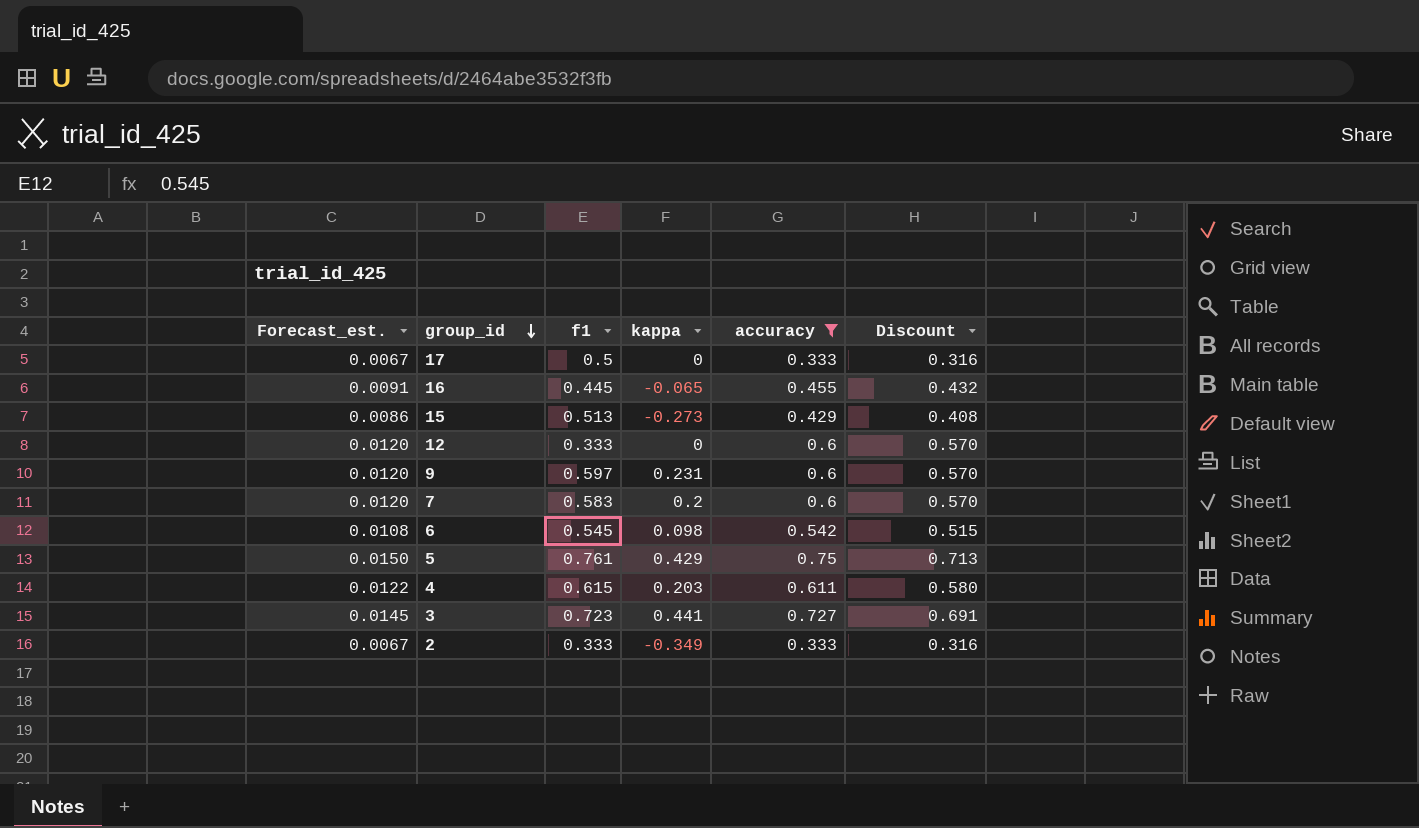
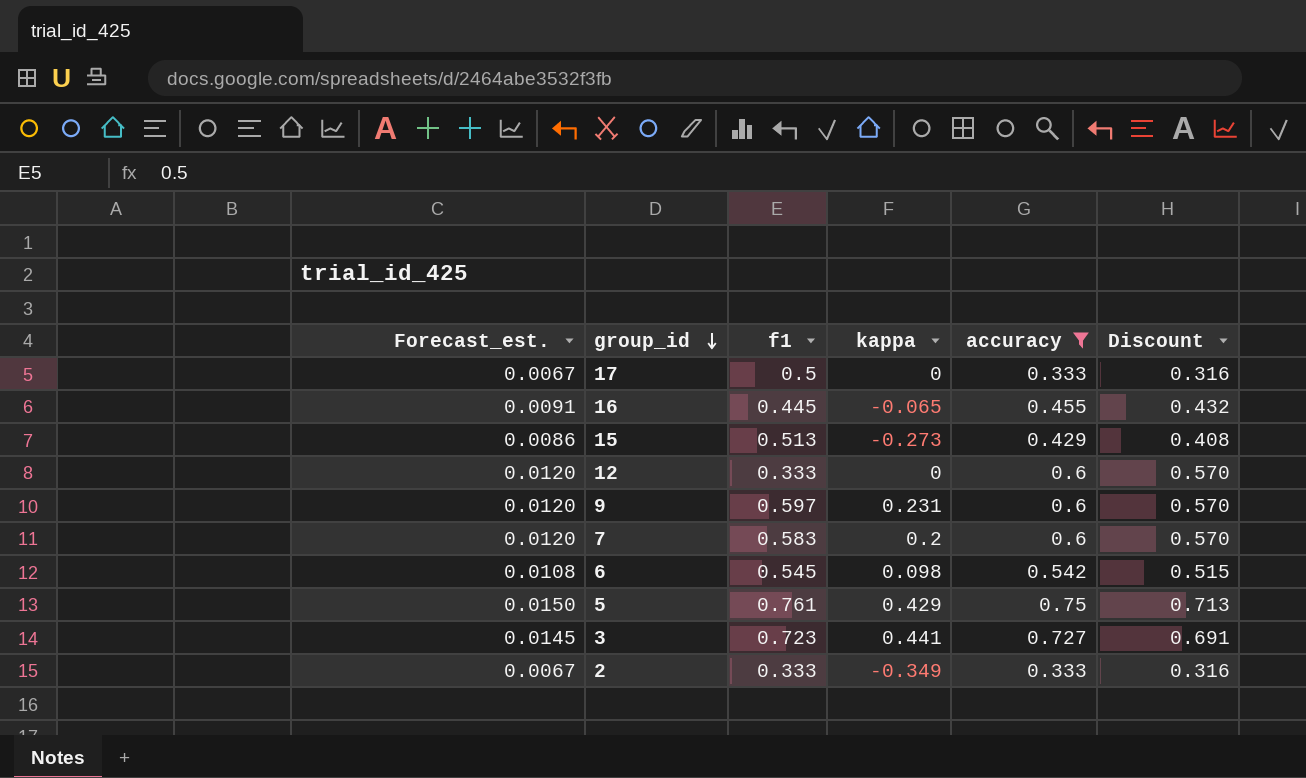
row 4: 0.0122 | 0.615 | 0.203 | 0.611 | 0.580 -> none

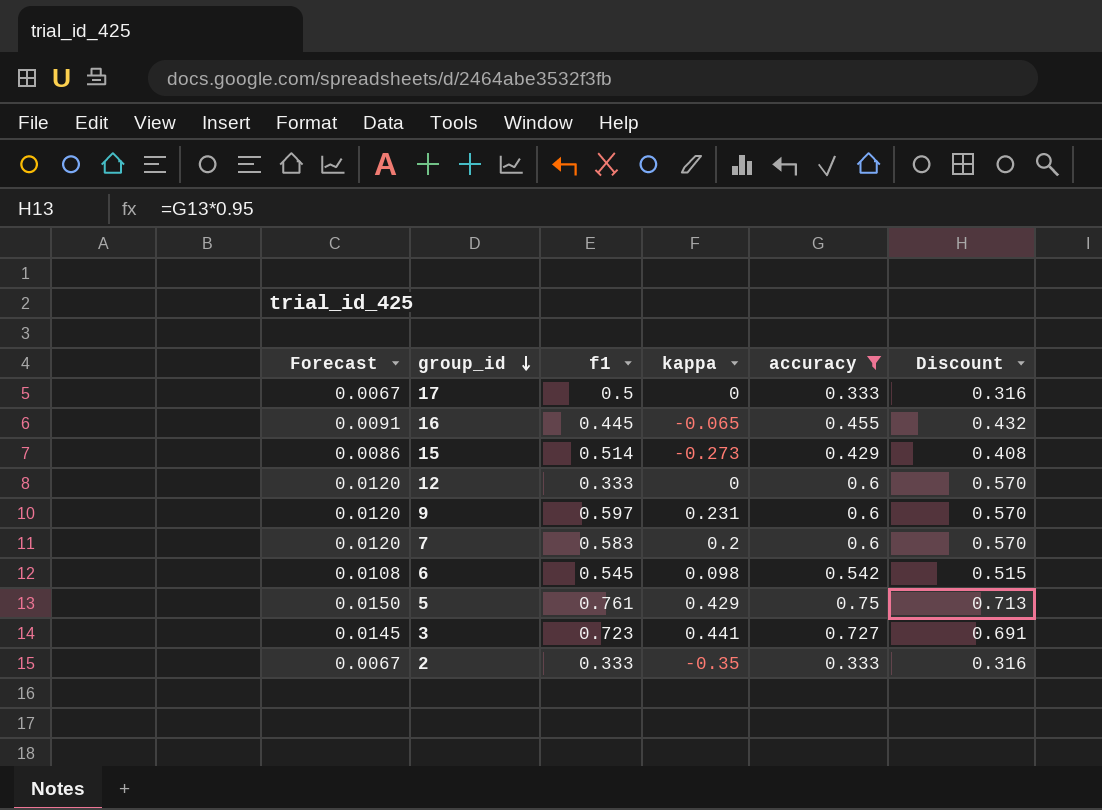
column name: Forecast_est. -> Forecast
15 | f1: 0.513 -> 0.514
2 | kappa: -0.349 -> -0.35

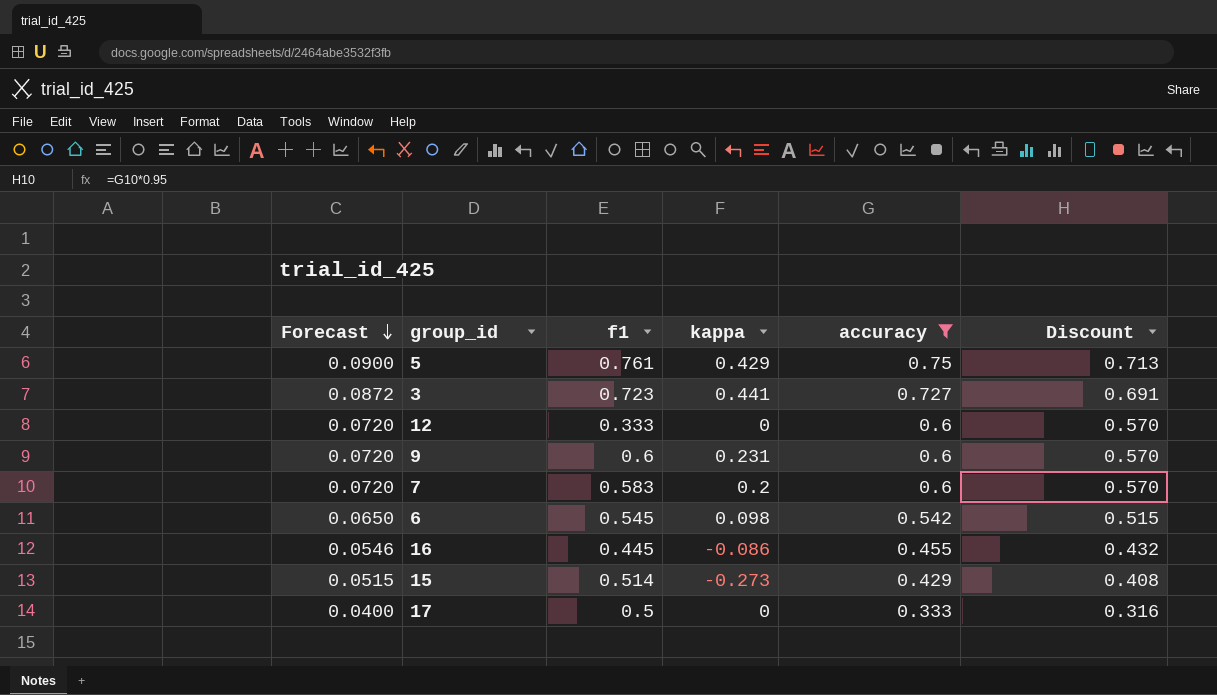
row order: group_id descending -> Forecast descending
column Forecast | formula: [accuracy] * 0.02 -> [accuracy] * 0.12
row 2: 0.0067 | 0.333 | -0.35 | 0.333 | 0.316 -> none
9 | f1: 0.597 -> 0.6
16 | kappa: -0.065 -> -0.086

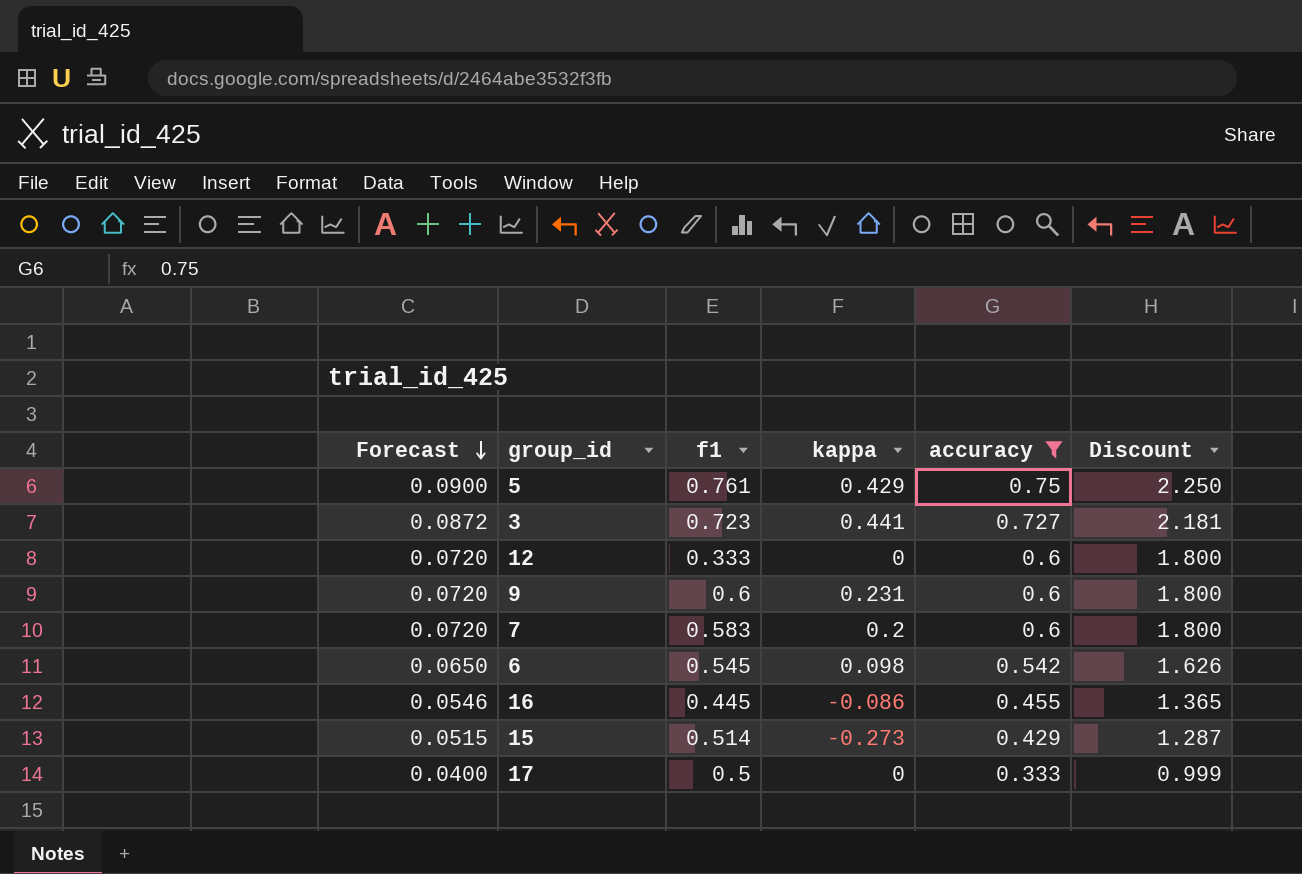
column Discount | formula: [accuracy] * 0.95 -> [accuracy] * 3

